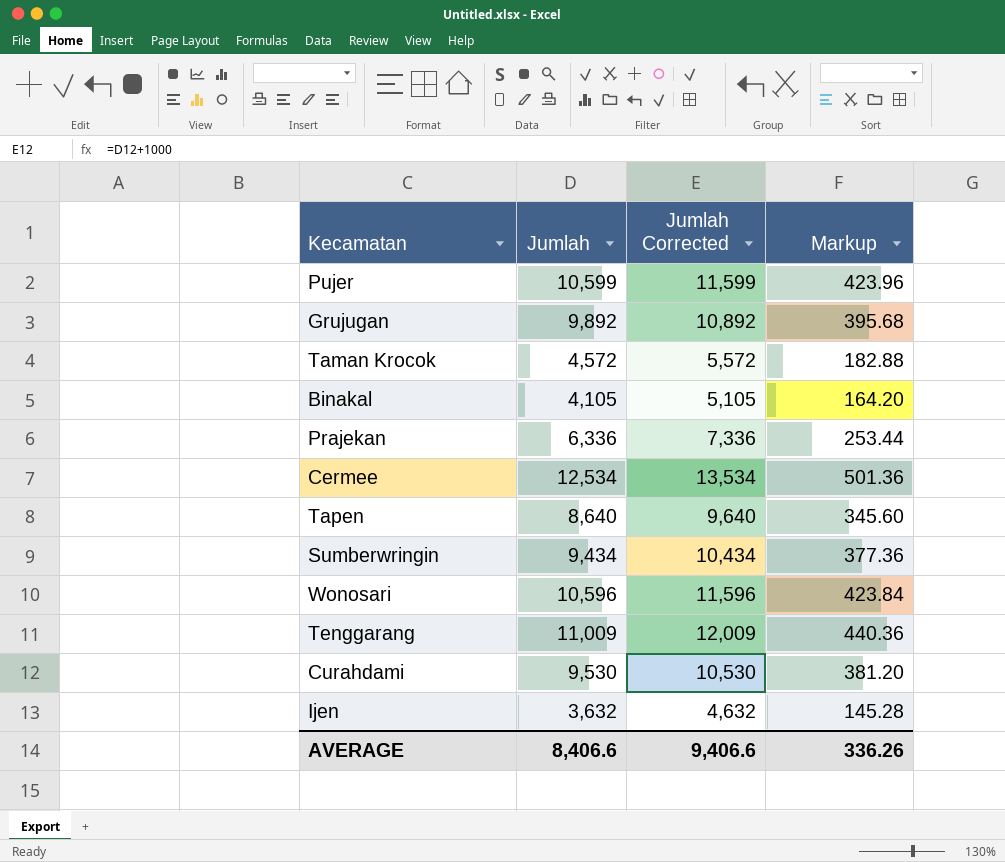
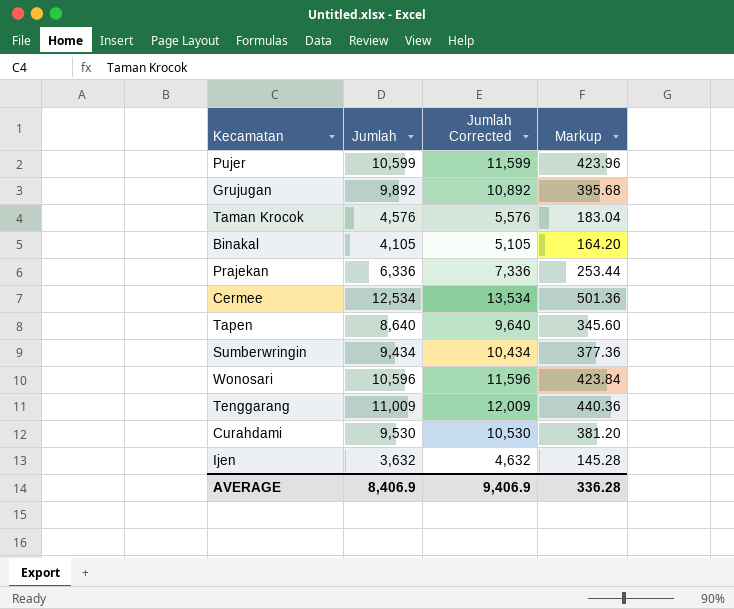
Taman Krocok | Jumlah: 4,572 -> 4,576
Taman Krocok | Jumlah Corrected: 5,572 -> 5,576
Taman Krocok | Markup: 182.88 -> 183.04
AVERAGE | Jumlah: 8,406.6 -> 8,406.9
AVERAGE | Jumlah Corrected: 9,406.6 -> 9,406.9
AVERAGE | Markup: 336.26 -> 336.28

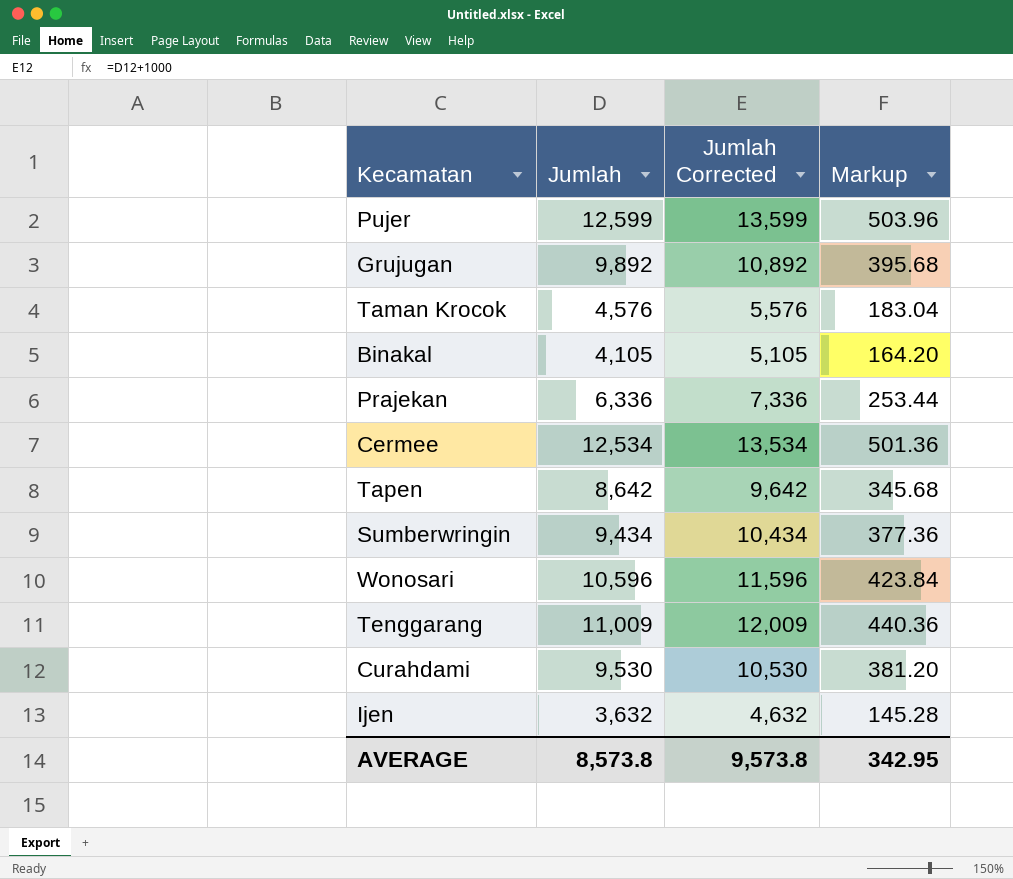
Pujer | Jumlah: 10,599 -> 12,599
Pujer | Jumlah Corrected: 11,599 -> 13,599
Pujer | Markup: 423.96 -> 503.96
Tapen | Jumlah: 8,640 -> 8,642
Tapen | Jumlah Corrected: 9,640 -> 9,642
Tapen | Markup: 345.60 -> 345.68
AVERAGE | Jumlah: 8,406.9 -> 8,573.8
AVERAGE | Jumlah Corrected: 9,406.9 -> 9,573.8
AVERAGE | Markup: 336.28 -> 342.95

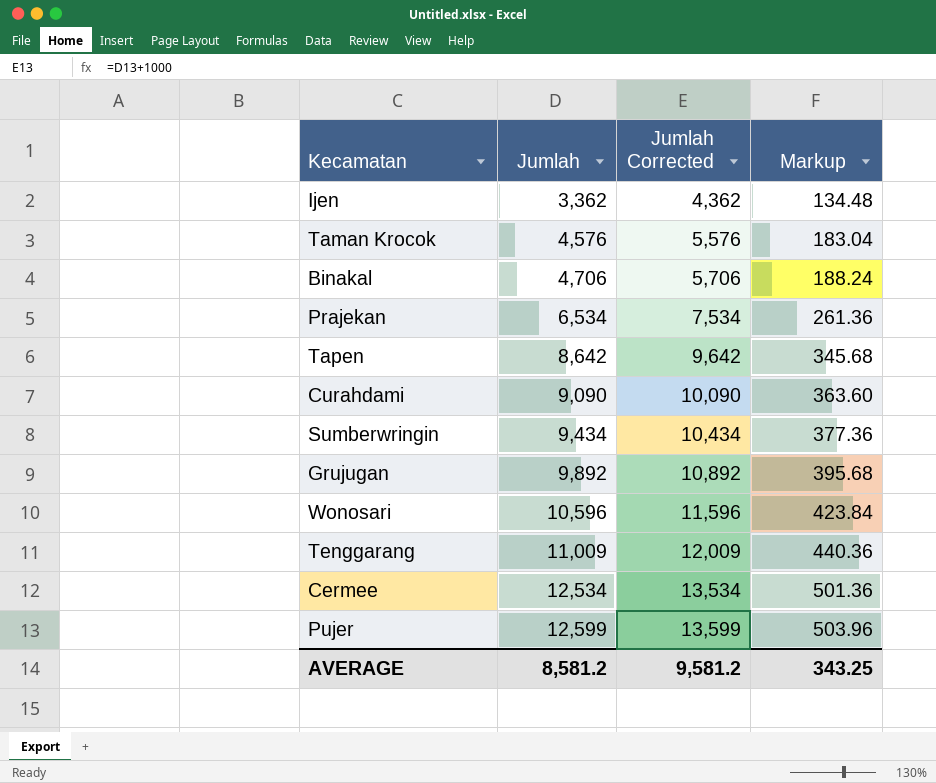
row order: none -> Jumlah ascending
Ijen | Jumlah: 3,632 -> 3,362
Ijen | Jumlah Corrected: 4,632 -> 4,362
Ijen | Markup: 145.28 -> 134.48
Binakal | Jumlah: 4,105 -> 4,706
Binakal | Jumlah Corrected: 5,105 -> 5,706
Binakal | Markup: 164.20 -> 188.24
Prajekan | Jumlah: 6,336 -> 6,534
Prajekan | Jumlah Corrected: 7,336 -> 7,534
Prajekan | Markup: 253.44 -> 261.36
Curahdami | Jumlah: 9,530 -> 9,090
Curahdami | Jumlah Corrected: 10,530 -> 10,090
Curahdami | Markup: 381.20 -> 363.60
AVERAGE | Jumlah: 8,573.8 -> 8,581.2
AVERAGE | Jumlah Corrected: 9,573.8 -> 9,581.2
AVERAGE | Markup: 342.95 -> 343.25

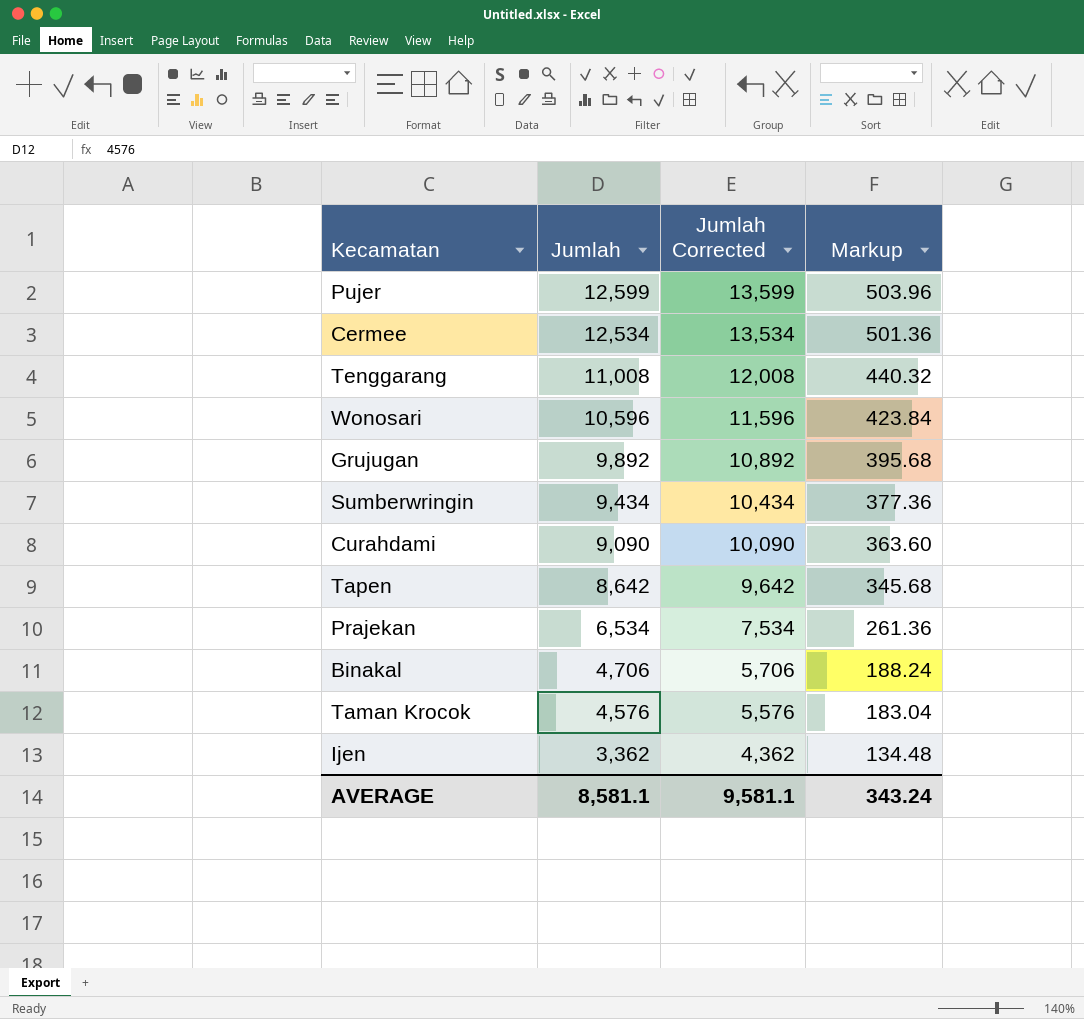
row order: Jumlah ascending -> Jumlah descending
Tenggarang | Jumlah: 11,009 -> 11,008
Tenggarang | Jumlah Corrected: 12,009 -> 12,008
Tenggarang | Markup: 440.36 -> 440.32
AVERAGE | Jumlah: 8,581.2 -> 8,581.1
AVERAGE | Jumlah Corrected: 9,581.2 -> 9,581.1
AVERAGE | Markup: 343.25 -> 343.24

